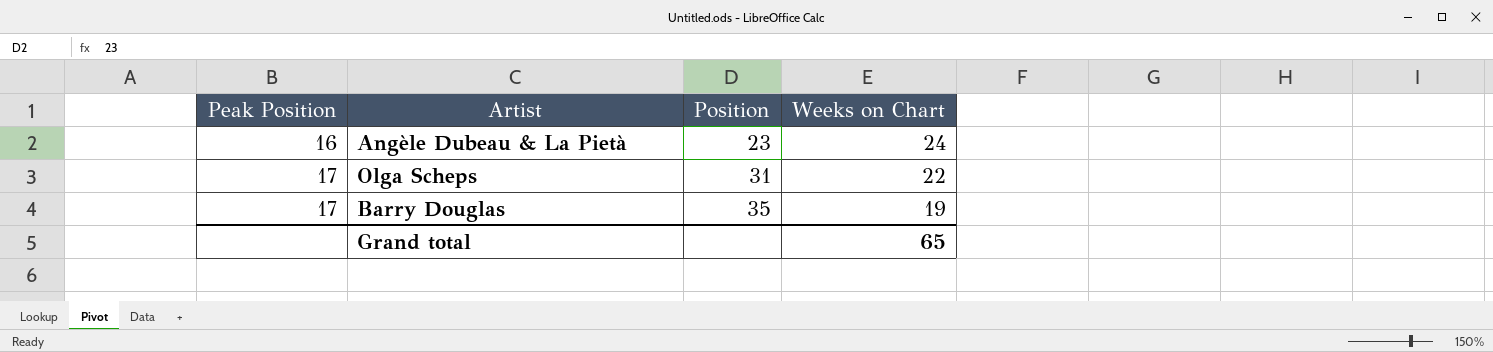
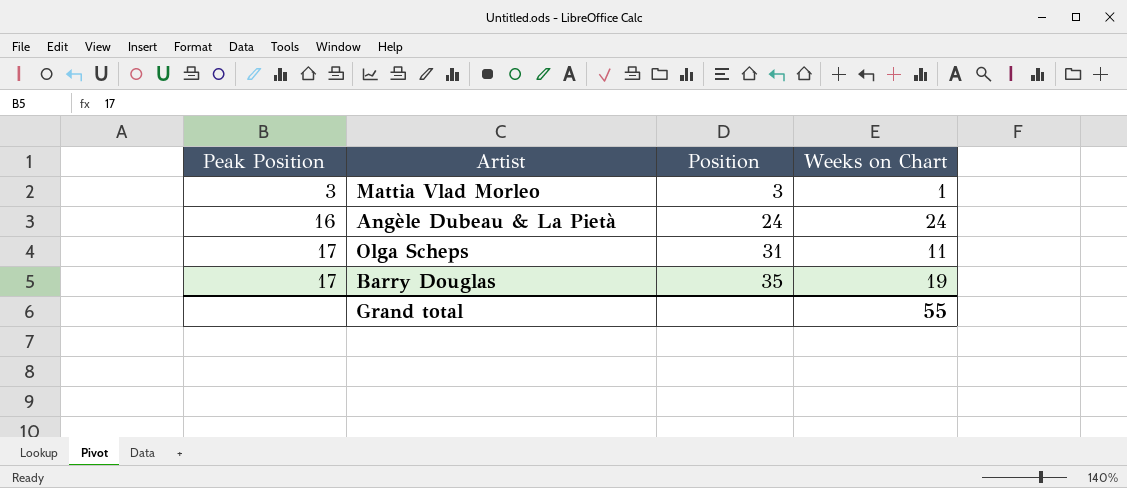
row Mattia Vlad Morleo: none -> 3 | 3 | 1
Angèle Dubeau & La Pietà | Position: 23 -> 24
Olga Scheps | Weeks on Chart: 22 -> 11
Grand total | Weeks on Chart: 65 -> 55

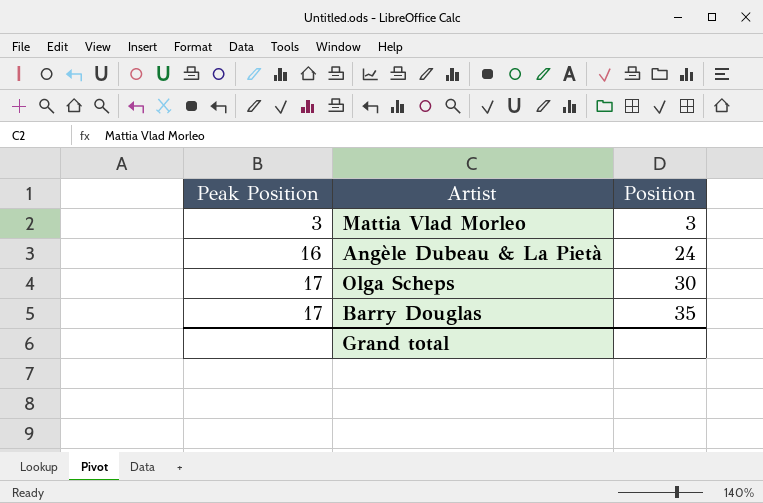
column Weeks on Chart | position: 4 -> none
Olga Scheps | Position: 31 -> 30

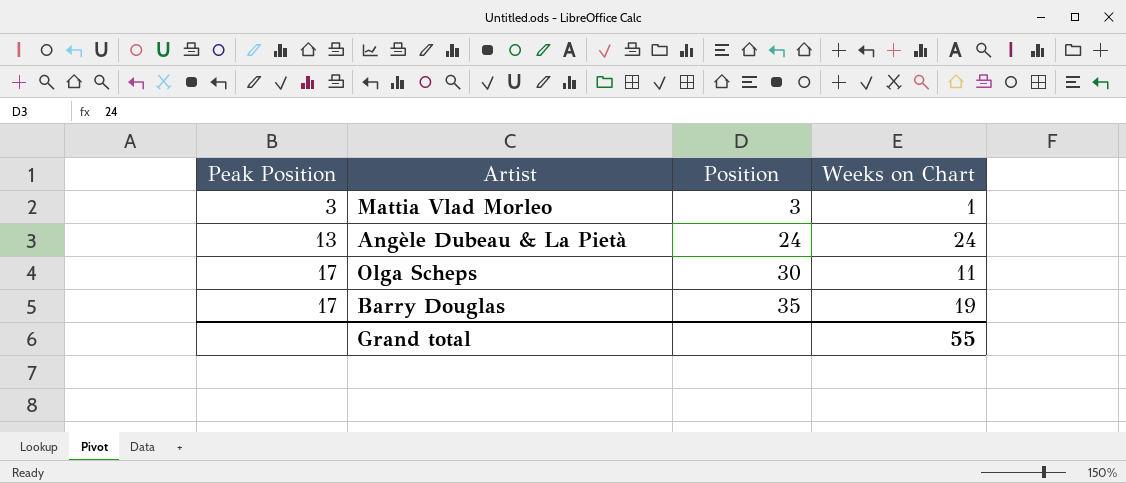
column Weeks on Chart | position: none -> 4
Angèle Dubeau & La Pietà | Peak Position: 16 -> 13

